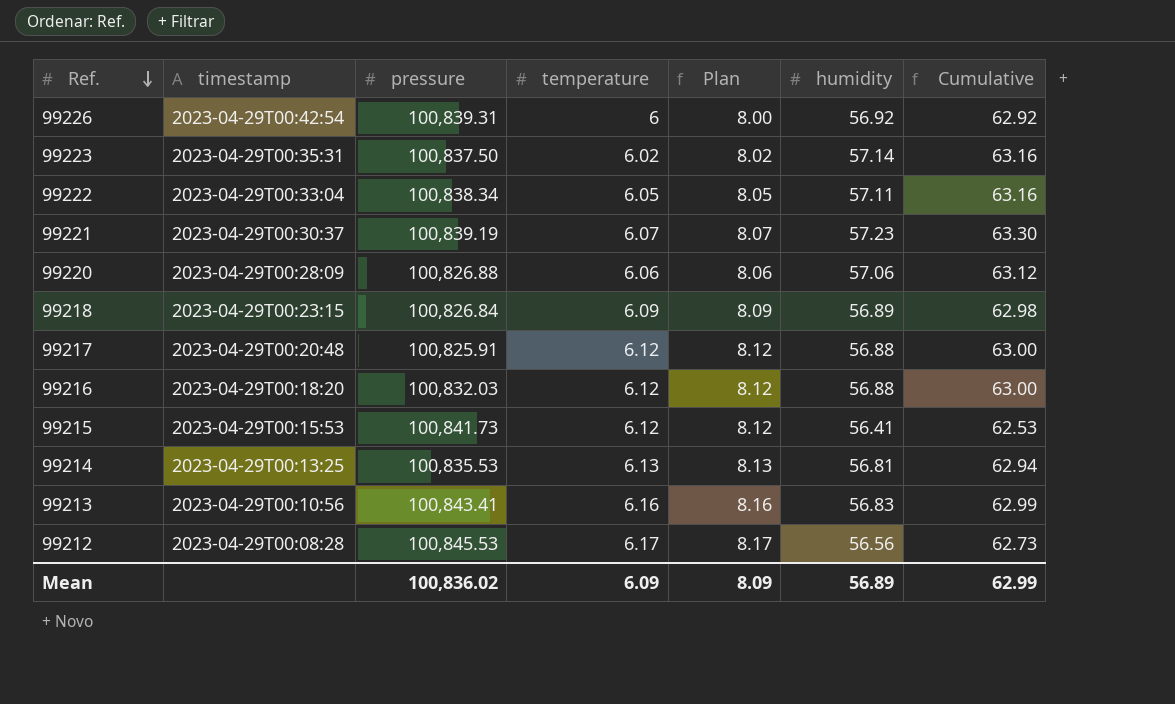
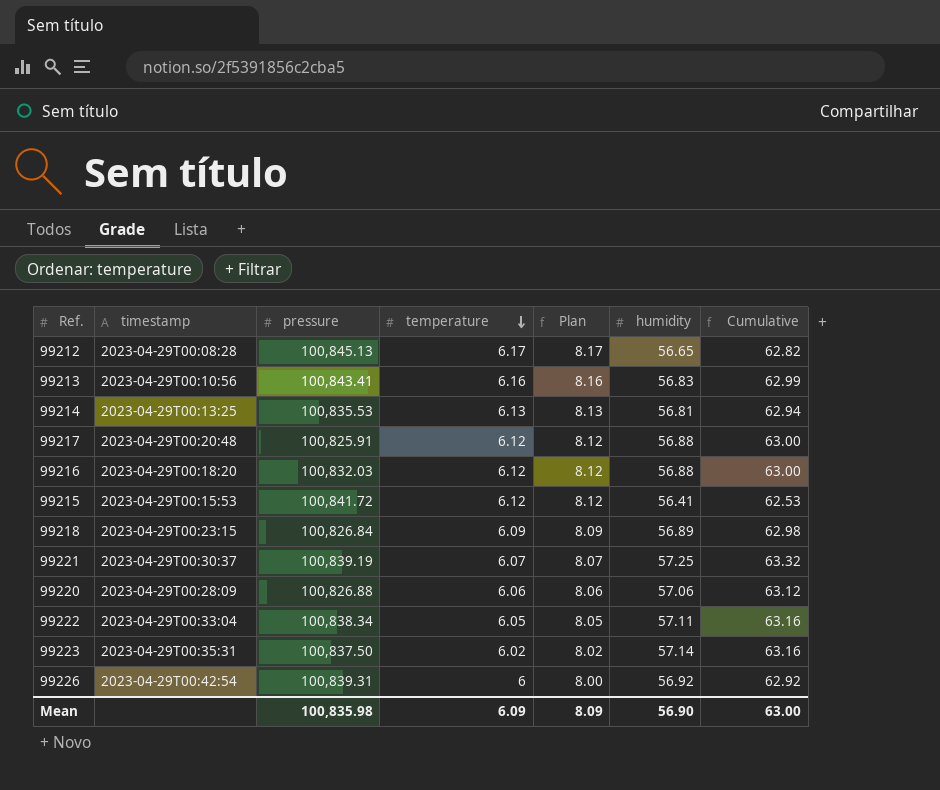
row order: Ref. descending -> temperature descending
99212 | pressure: 100,845.53 -> 100,845.13
99212 | humidity: 56.56 -> 56.65
99212 | Cumulative: 62.73 -> 62.82
99215 | pressure: 100,841.73 -> 100,841.72
99221 | humidity: 57.23 -> 57.25
99221 | Cumulative: 63.30 -> 63.32
Mean | pressure: 100,836.02 -> 100,835.98
Mean | humidity: 56.89 -> 56.90
Mean | Cumulative: 62.99 -> 63.00

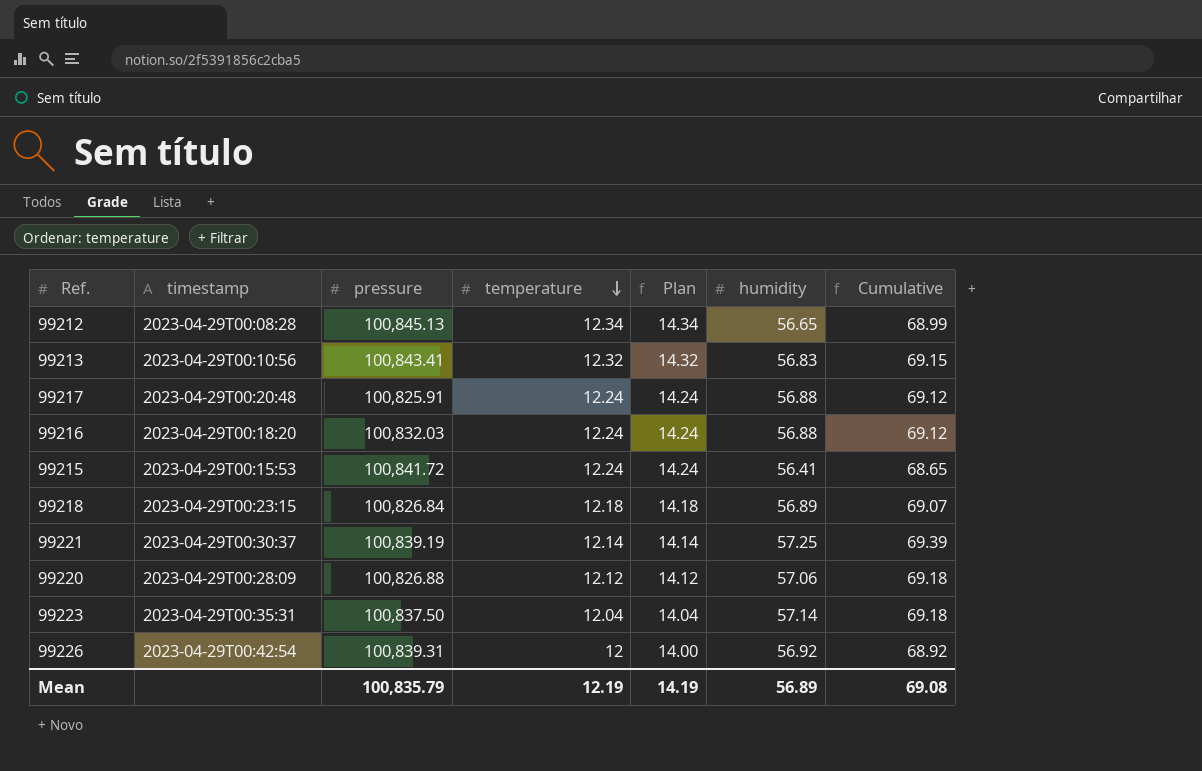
row 99214: 2023-04-29T00:13:25 | 100,835.53 | 6.13 | 8.13 | 56.81 | 62.94 -> none
row 99222: 2023-04-29T00:33:04 | 100,838.34 | 6.05 | 8.05 | 57.11 | 63.16 -> none
99212 | temperature: 6.17 -> 12.34
99212 | Plan: 8.17 -> 14.34
99212 | Cumulative: 62.82 -> 68.99
99213 | temperature: 6.16 -> 12.32
99213 | Plan: 8.16 -> 14.32
99213 | Cumulative: 62.99 -> 69.15
99217 | temperature: 6.12 -> 12.24
99217 | Plan: 8.12 -> 14.24
99217 | Cumulative: 63.00 -> 69.12
99216 | temperature: 6.12 -> 12.24
99216 | Plan: 8.12 -> 14.24
99216 | Cumulative: 63.00 -> 69.12
99215 | temperature: 6.12 -> 12.24
99215 | Plan: 8.12 -> 14.24
99215 | Cumulative: 62.53 -> 68.65
99218 | temperature: 6.09 -> 12.18
99218 | Plan: 8.09 -> 14.18
99218 | Cumulative: 62.98 -> 69.07
99221 | temperature: 6.07 -> 12.14
99221 | Plan: 8.07 -> 14.14
99221 | Cumulative: 63.32 -> 69.39
99220 | temperature: 6.06 -> 12.12
99220 | Plan: 8.06 -> 14.12
99220 | Cumulative: 63.12 -> 69.18
99223 | temperature: 6.02 -> 12.04
99223 | Plan: 8.02 -> 14.04
99223 | Cumulative: 63.16 -> 69.18
99226 | temperature: 6 -> 12
99226 | Plan: 8.00 -> 14.00
99226 | Cumulative: 62.92 -> 68.92
Mean | pressure: 100,835.98 -> 100,835.79
Mean | temperature: 6.09 -> 12.19
Mean | Plan: 8.09 -> 14.19
Mean | humidity: 56.90 -> 56.89
Mean | Cumulative: 63.00 -> 69.08

